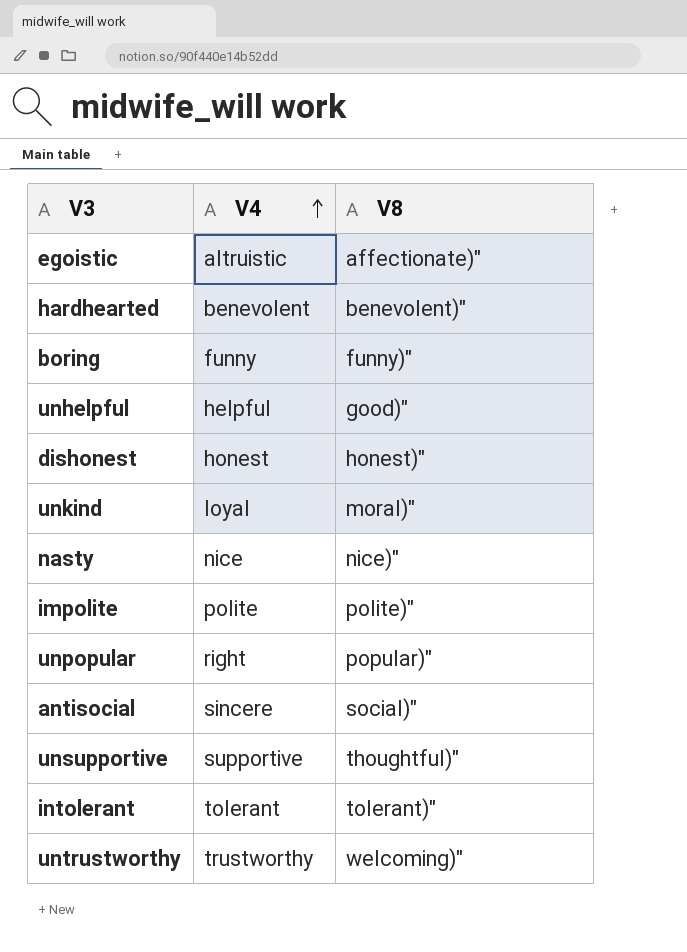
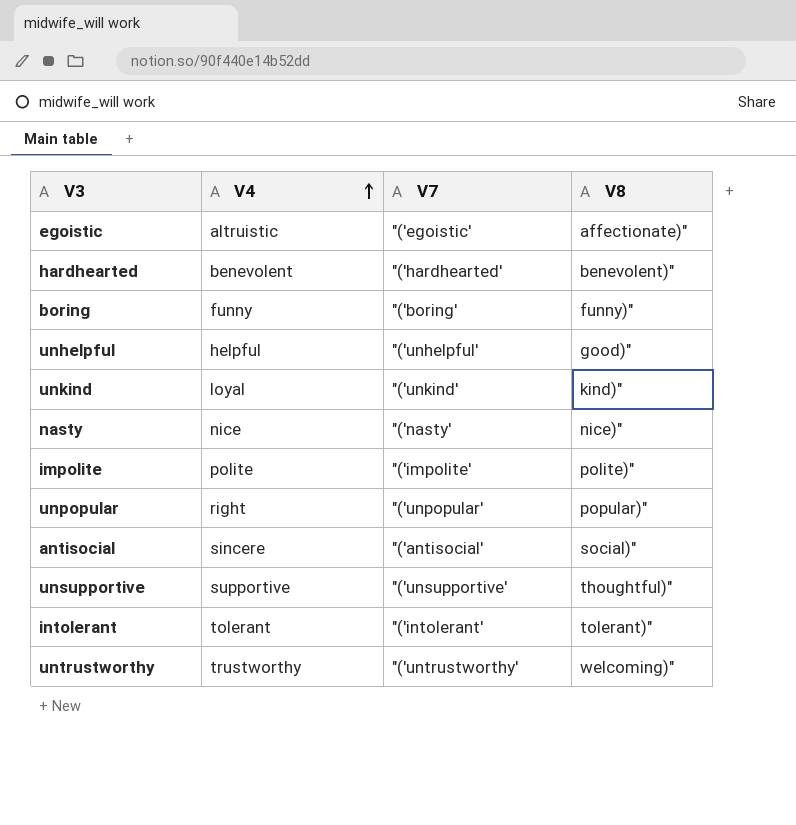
column V7 | position: none -> 3
row dishonest: honest | honest)" -> none
unkind | V8: moral)" -> kind)"

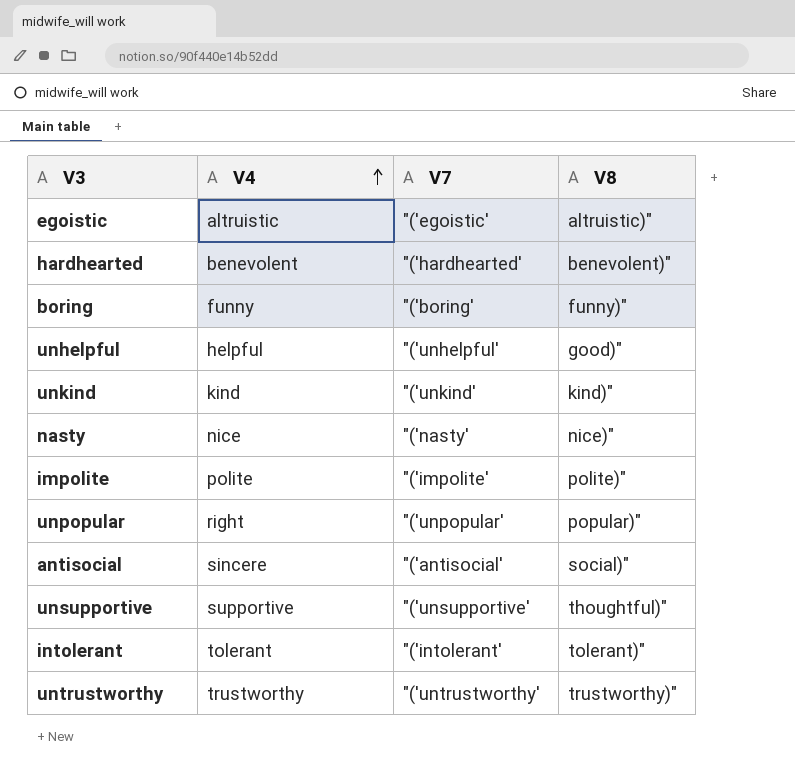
egoistic | V8: affectionate)" -> altruistic)"
unkind | V4: loyal -> kind
untrustworthy | V8: welcoming)" -> trustworthy)"

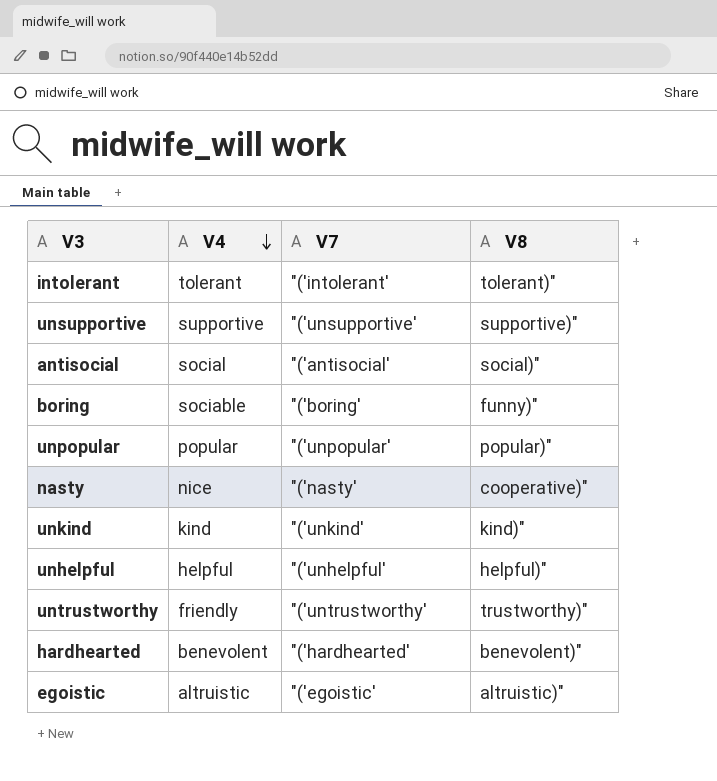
row order: V4 ascending -> V4 descending
row impolite: polite | "('impolite' | polite)" -> none
unsupportive | V8: thoughtful)" -> supportive)"
antisocial | V4: sincere -> social
boring | V4: funny -> sociable
unpopular | V4: right -> popular
nasty | V8: nice)" -> cooperative)"
unhelpful | V8: good)" -> helpful)"
untrustworthy | V4: trustworthy -> friendly

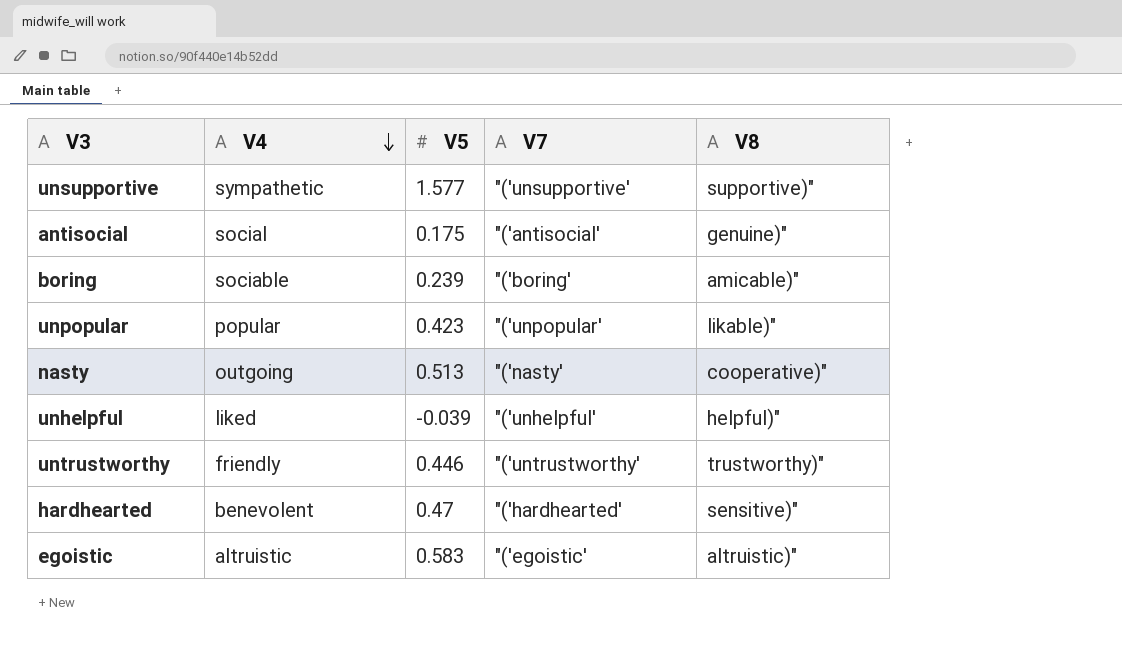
column V5 | position: none -> 3
row intolerant: tolerant | "('intolerant' | tolerant)" -> none
row unkind: kind | "('unkind' | kind)" -> none
unsupportive | V4: supportive -> sympathetic
antisocial | V8: social)" -> genuine)"
boring | V8: funny)" -> amicable)"
unpopular | V8: popular)" -> likable)"
nasty | V4: nice -> outgoing
unhelpful | V4: helpful -> liked
hardhearted | V8: benevolent)" -> sensitive)"

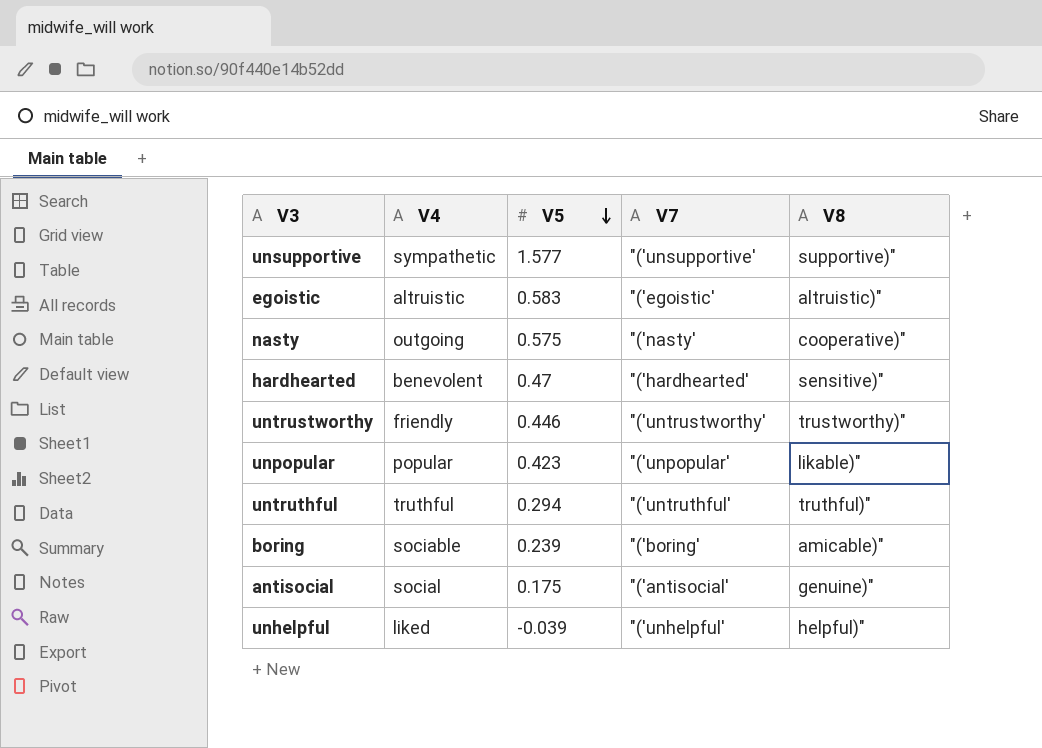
row order: V4 descending -> V5 descending
nasty | V5: 0.513 -> 0.575
row untruthful: none -> truthful | 0.294 | "('untruthful' | truthful)"

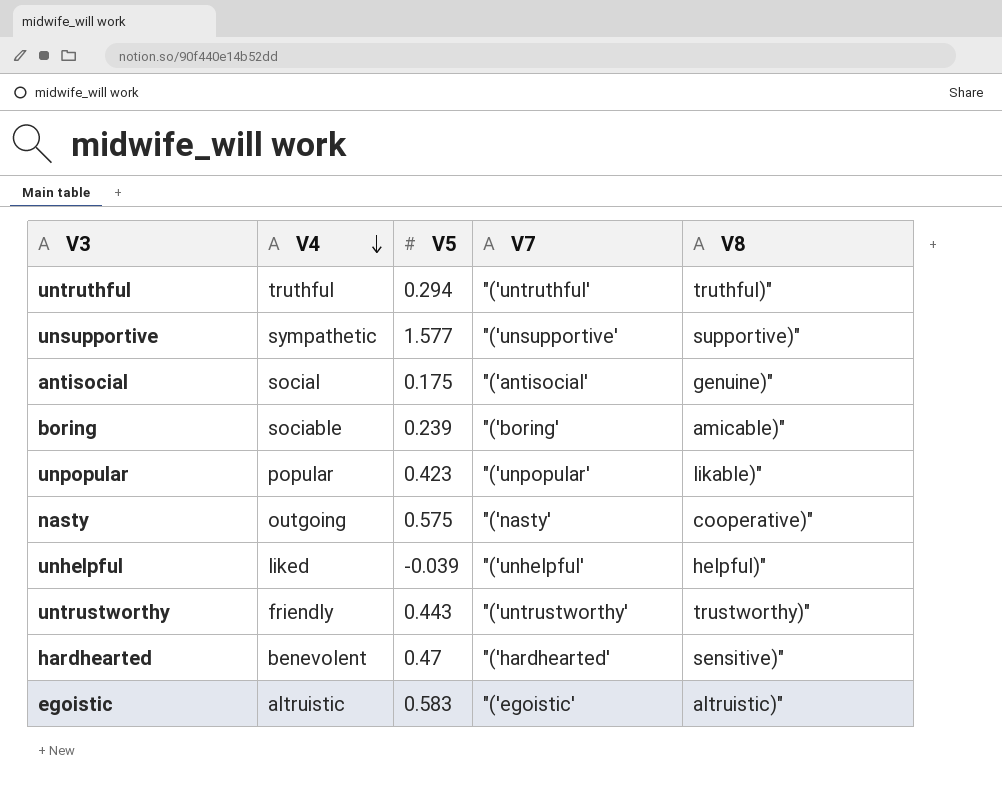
row order: V5 descending -> V4 descending
untrustworthy | V5: 0.446 -> 0.443

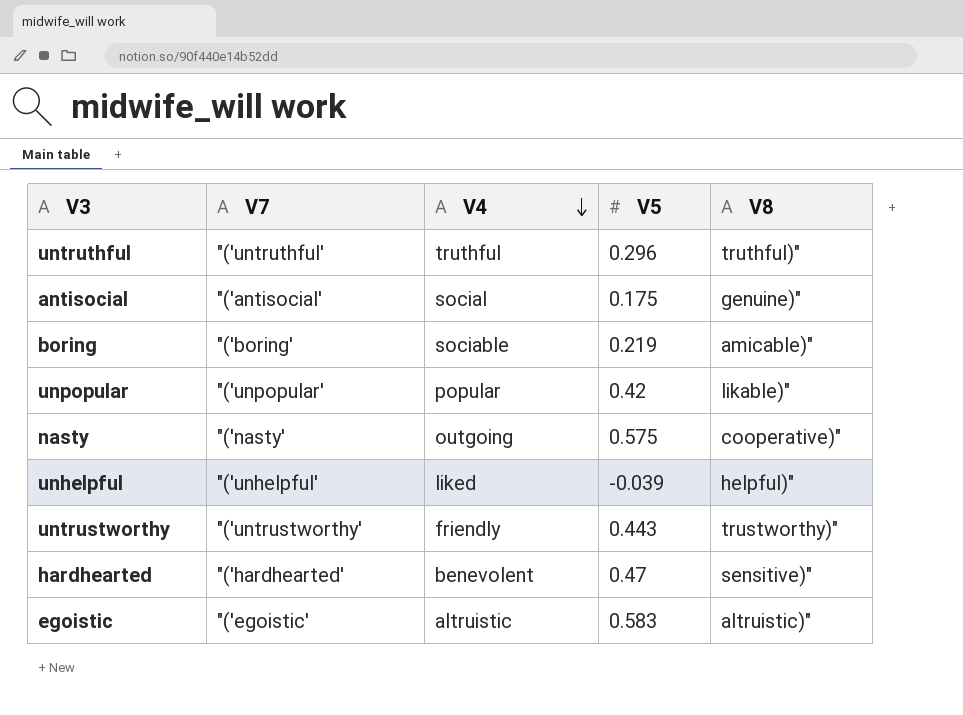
column V7 | position: 4 -> 2
row unsupportive: sympathetic | 1.577 | "('unsupportive' | supportive)" -> none
untruthful | V5: 0.294 -> 0.296
boring | V5: 0.239 -> 0.219
unpopular | V5: 0.423 -> 0.42

